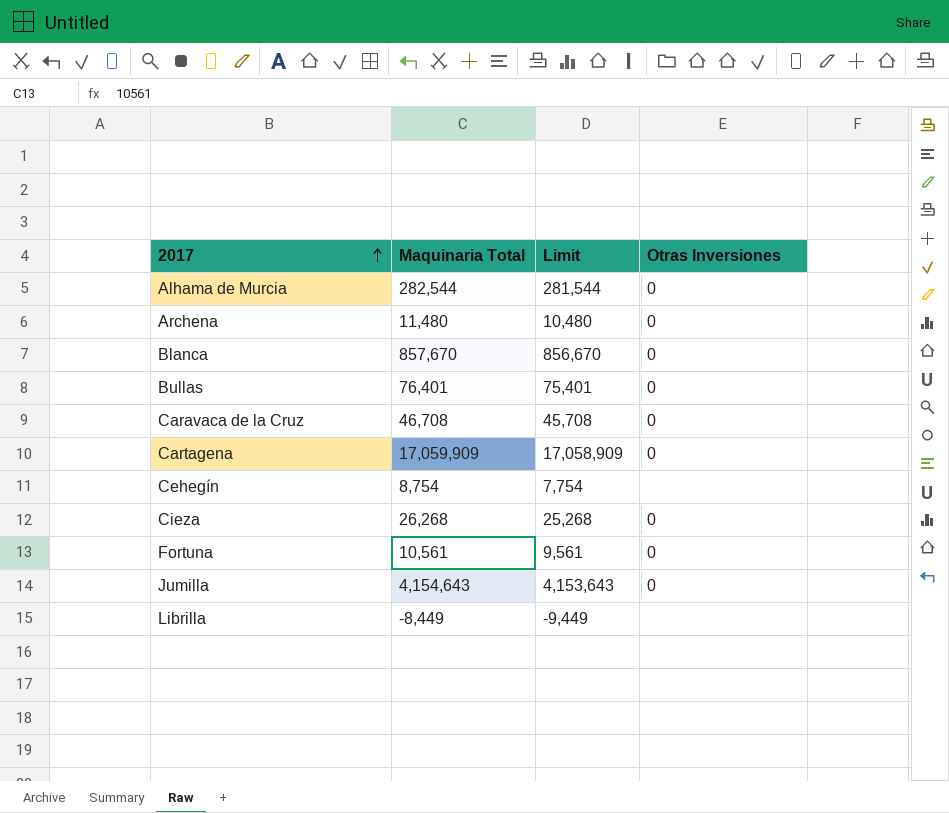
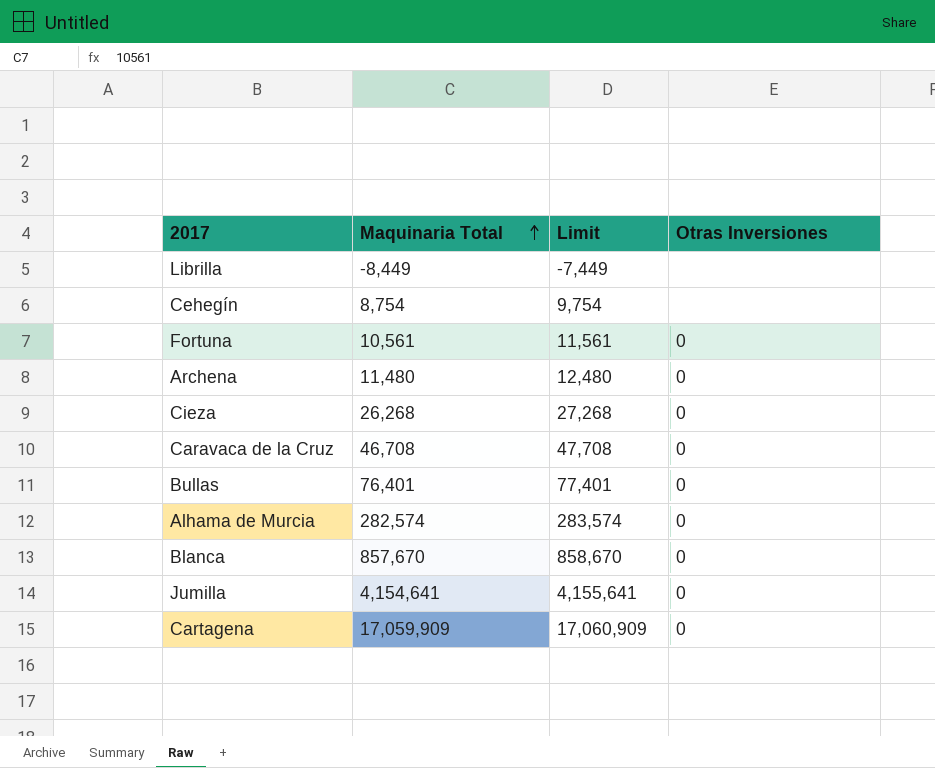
row order: 2017 ascending -> Maquinaria Total ascending
column Limit | formula: [Maquinaria Total] - 1000 -> [Maquinaria Total] + 1000
Alhama de Murcia | Maquinaria Total: 282,544 -> 282,574
Jumilla | Maquinaria Total: 4,154,643 -> 4,154,641

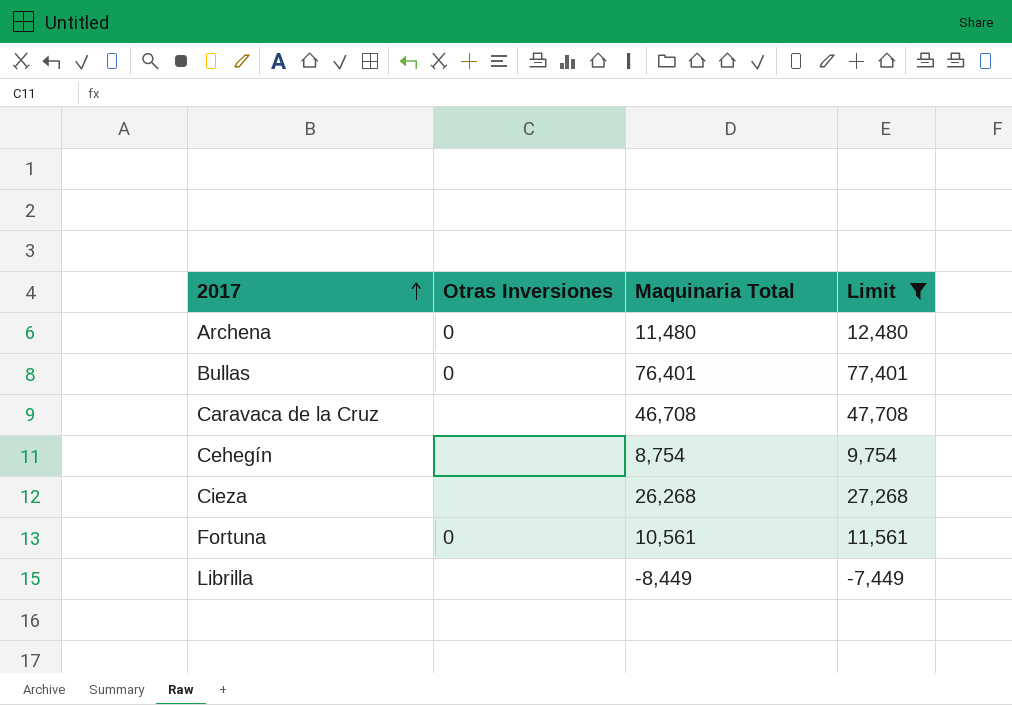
filter: none -> Limit <= 77,401
row order: Maquinaria Total ascending -> 2017 ascending
column Otras Inversiones | position: 4 -> 2
Caravaca de la Cruz | Otras Inversiones: 0 -> none
Cieza | Otras Inversiones: 0 -> none

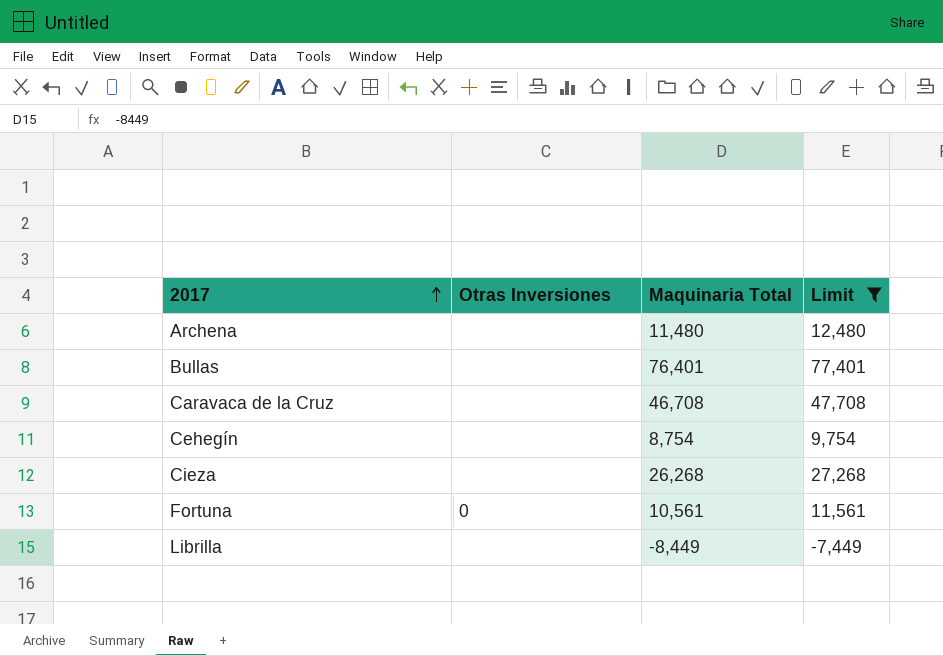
Archena | Otras Inversiones: 0 -> none
Bullas | Otras Inversiones: 0 -> none

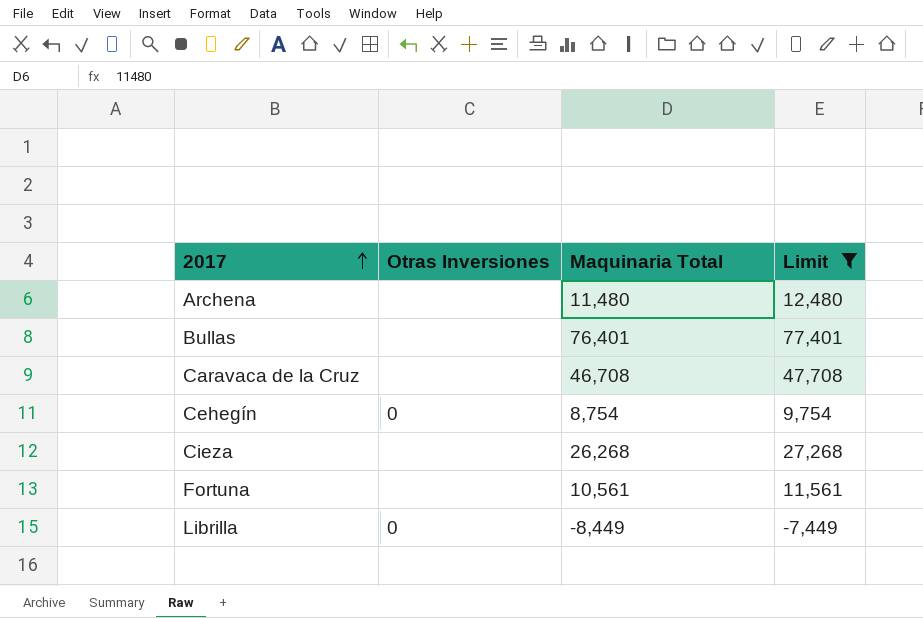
Cehegín | Otras Inversiones: none -> 0
Fortuna | Otras Inversiones: 0 -> none
Librilla | Otras Inversiones: none -> 0

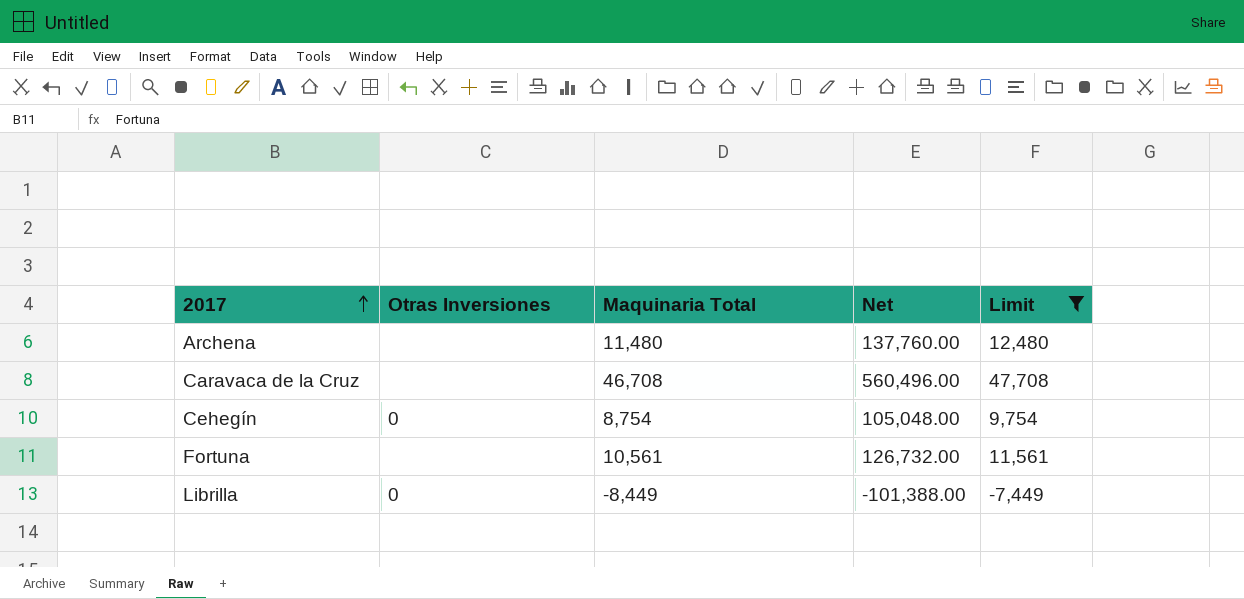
column Net | formula: none -> [Maquinaria Total] * 12
row Bullas: none | 76,401 | 77,401 -> none
row Cieza: none | 26,268 | 27,268 -> none

